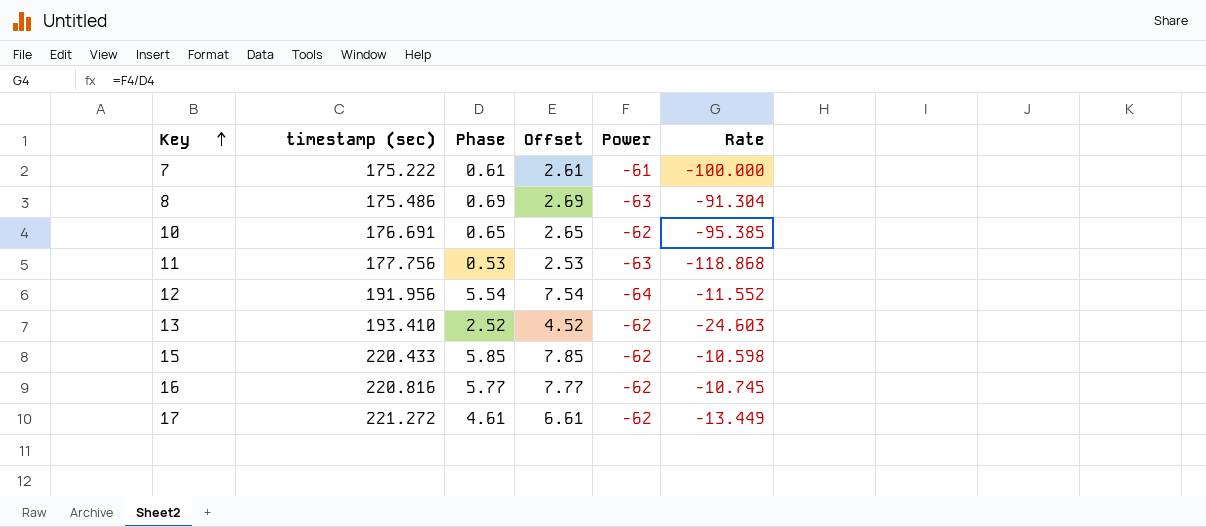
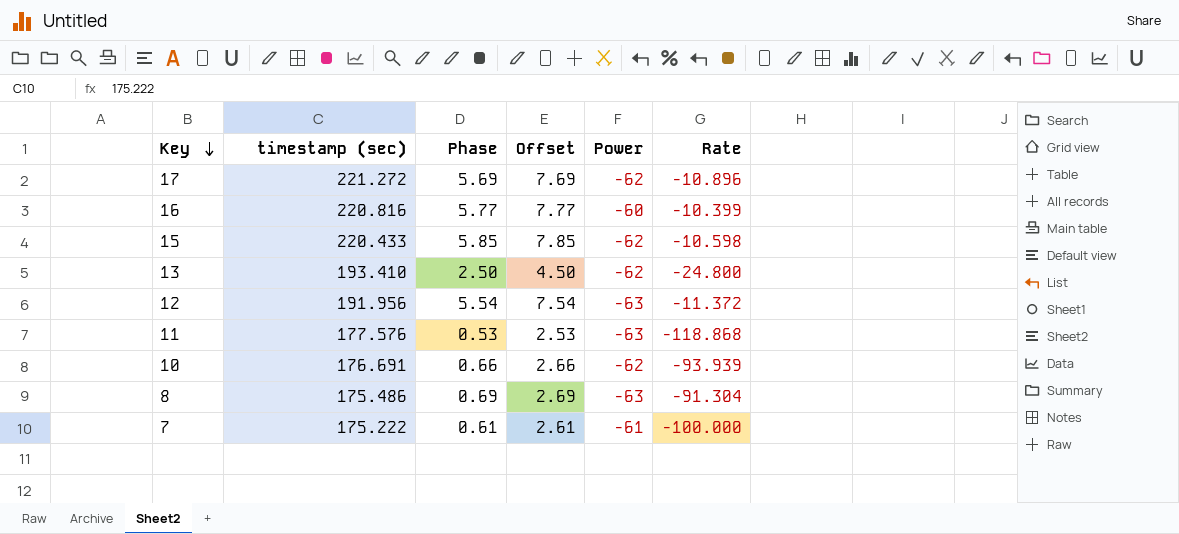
row order: Key ascending -> Key descending
17 | Phase: 4.61 -> 5.69
17 | Offset: 6.61 -> 7.69
17 | Rate: -13.449 -> -10.896
16 | Power: -62 -> -60
16 | Rate: -10.745 -> -10.399
13 | Phase: 2.52 -> 2.50
13 | Offset: 4.52 -> 4.50
13 | Rate: -24.603 -> -24.800
12 | Power: -64 -> -63
12 | Rate: -11.552 -> -11.372
11 | timestamp (sec): 177.756 -> 177.576
10 | Phase: 0.65 -> 0.66
10 | Offset: 2.65 -> 2.66
10 | Rate: -95.385 -> -93.939

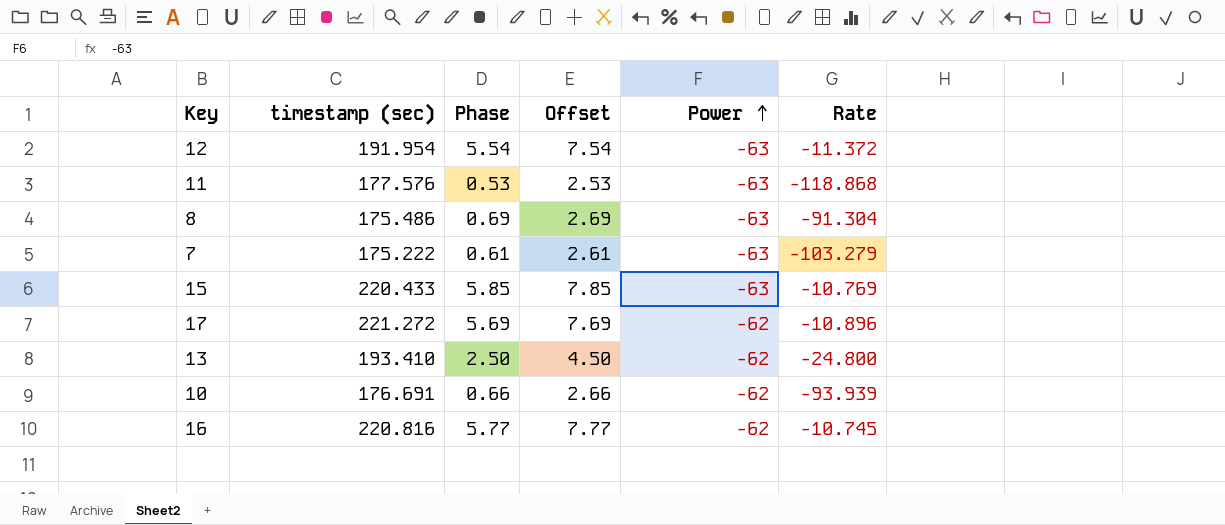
row order: Key descending -> Power ascending
12 | timestamp (sec): 191.956 -> 191.954
7 | Power: -61 -> -63
7 | Rate: -100.000 -> -103.279
15 | Power: -62 -> -63
15 | Rate: -10.598 -> -10.769
16 | Power: -60 -> -62
16 | Rate: -10.399 -> -10.745

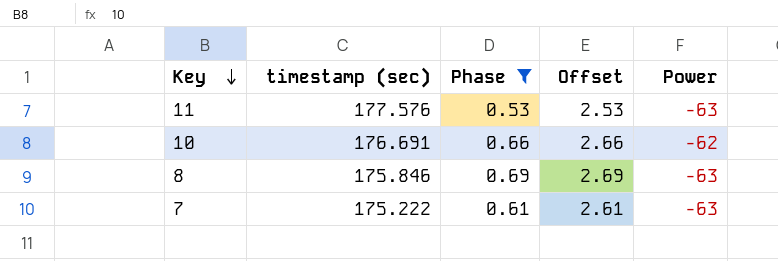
filter: none -> Phase <= 0.69
row order: Power ascending -> Key descending
column Rate | formula: [Power] / [Phase] -> none
8 | timestamp (sec): 175.486 -> 175.846

